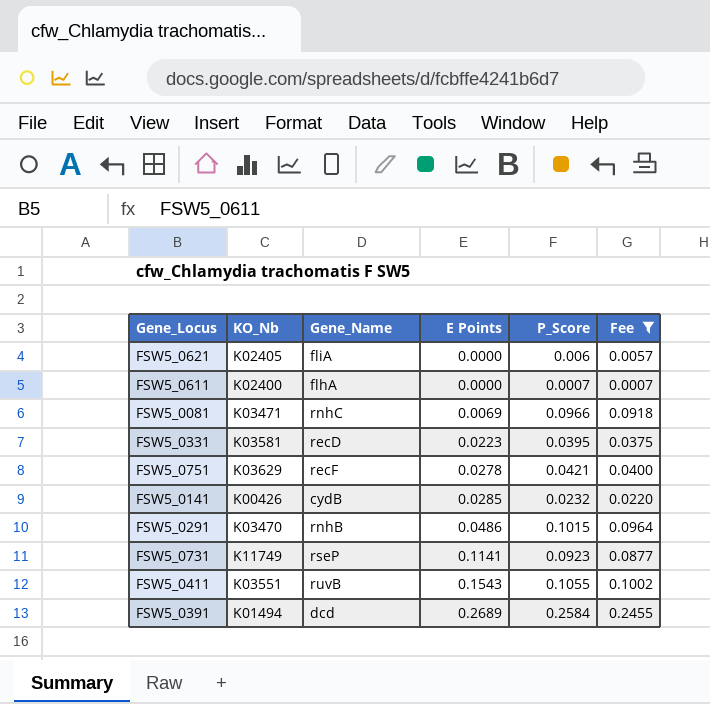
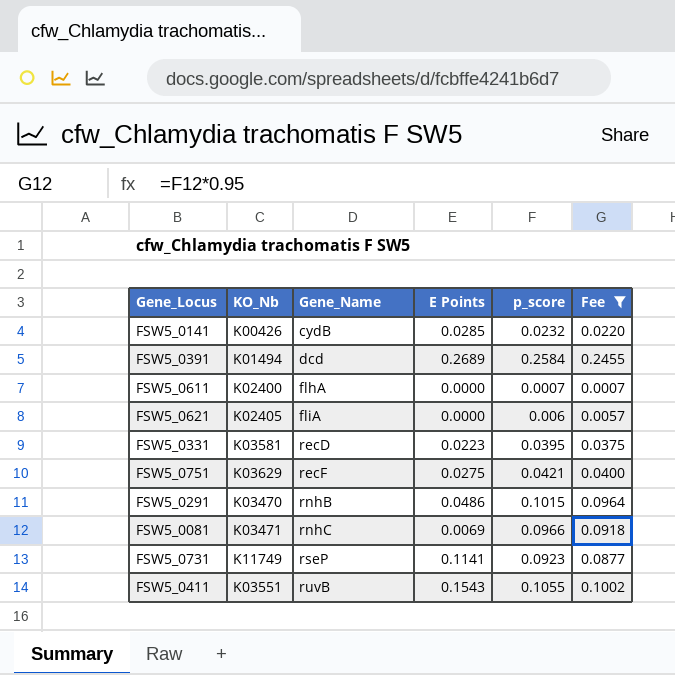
row order: E Points ascending -> Gene_Name ascending
column name: P_Score -> p_score
FSW5_0751 | E Points: 0.0278 -> 0.0275

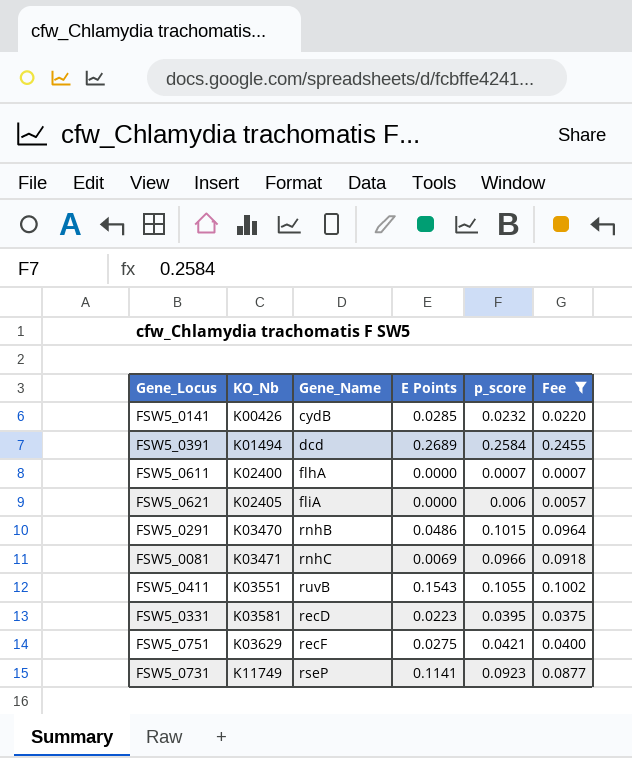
row order: Gene_Name ascending -> KO_Nb ascending

